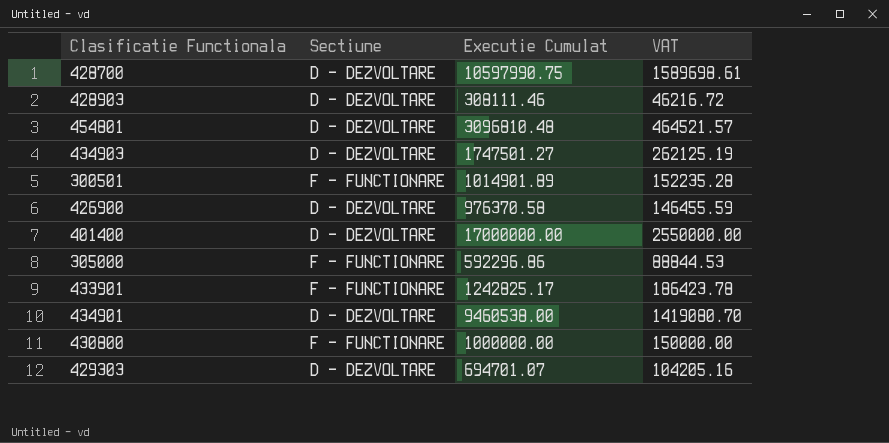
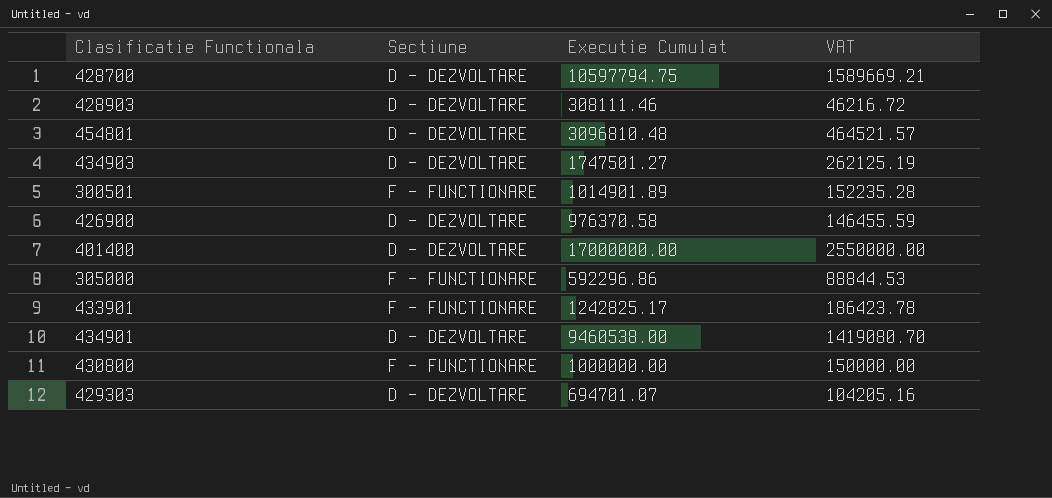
428700 | Executie Cumulat: 10597990.75 -> 10597794.75
428700 | VAT: 1589698.61 -> 1589669.21

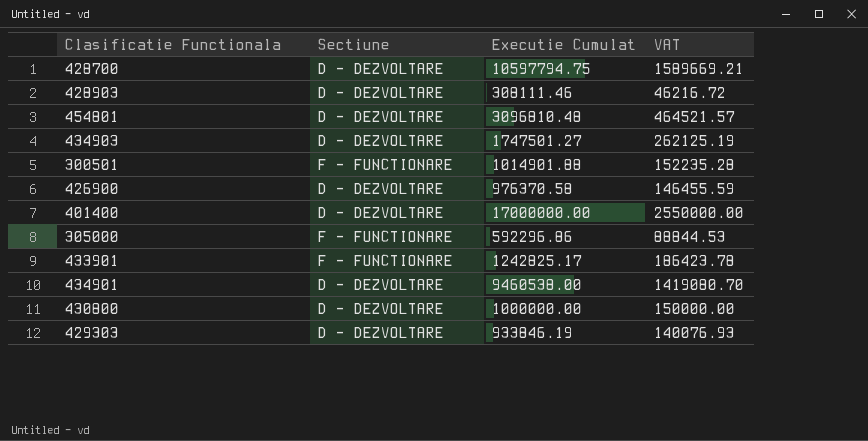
300501 | Executie Cumulat: 1014901.89 -> 1014901.88
430800 | Sectiune: F - FUNCTIONARE -> D - DEZVOLTARE
429303 | Executie Cumulat: 694701.07 -> 933846.19
429303 | VAT: 104205.16 -> 140076.93

